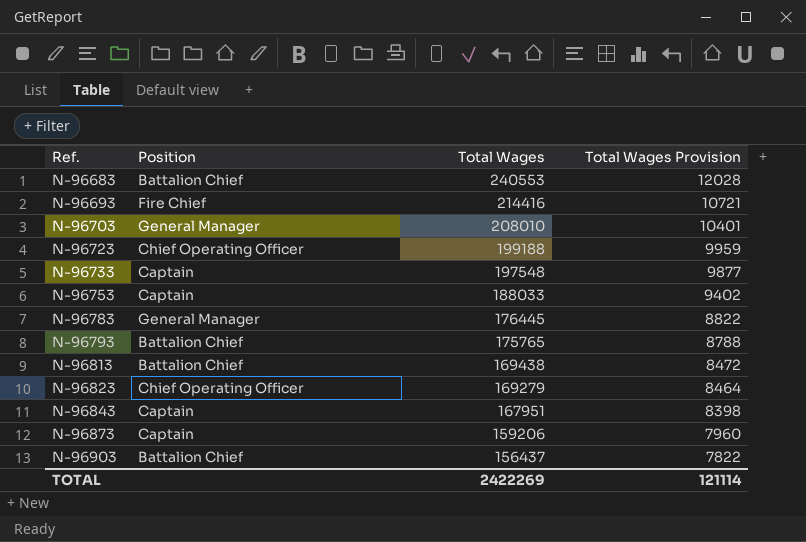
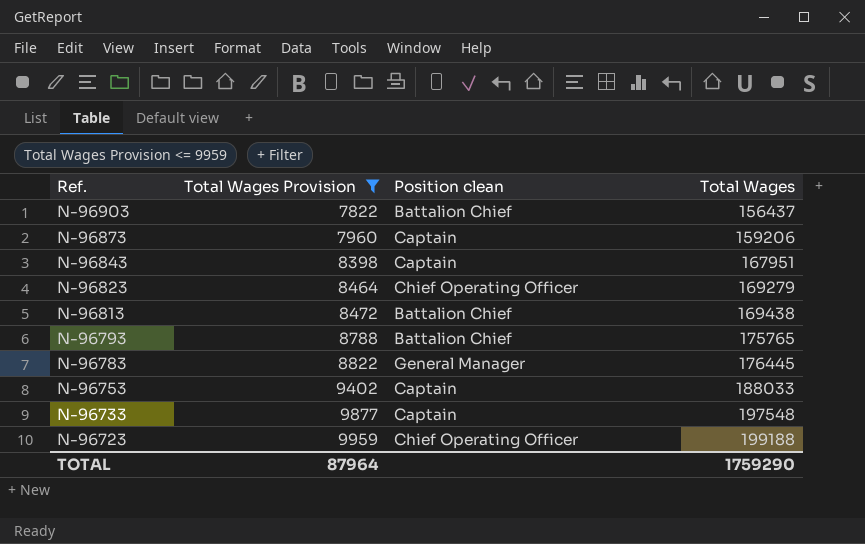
filter: none -> Total Wages Provision <= 9959
row order: Ref. ascending -> Ref. descending
column Total Wages Provision | position: 4 -> 2
column name: Position -> Position clean
TOTAL | Total Wages Provision: 121114 -> 87964
TOTAL | Total Wages: 2422269 -> 1759290

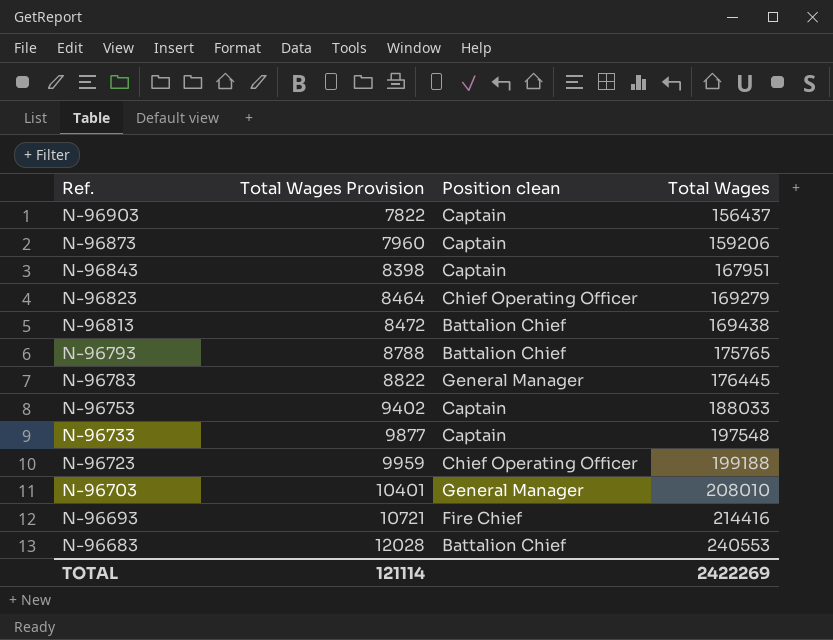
filter: Total Wages Provision <= 9959 -> none
N-96903 | Position clean: Battalion Chief -> Captain
TOTAL | Total Wages Provision: 87964 -> 121114
TOTAL | Total Wages: 1759290 -> 2422269

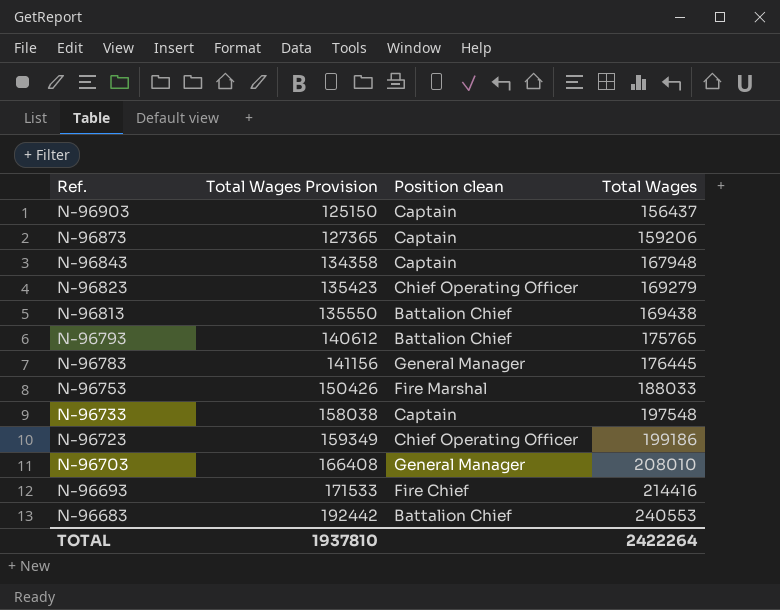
column Total Wages Provision | formula: [Total Wages] * 0.05 -> [Total Wages] * 0.8
N-96843 | Total Wages: 167951 -> 167948
N-96753 | Position clean: Captain -> Fire Marshal
N-96723 | Total Wages: 199188 -> 199186
TOTAL | Total Wages Provision: 121114 -> 1937810
TOTAL | Total Wages: 2422269 -> 2422264

